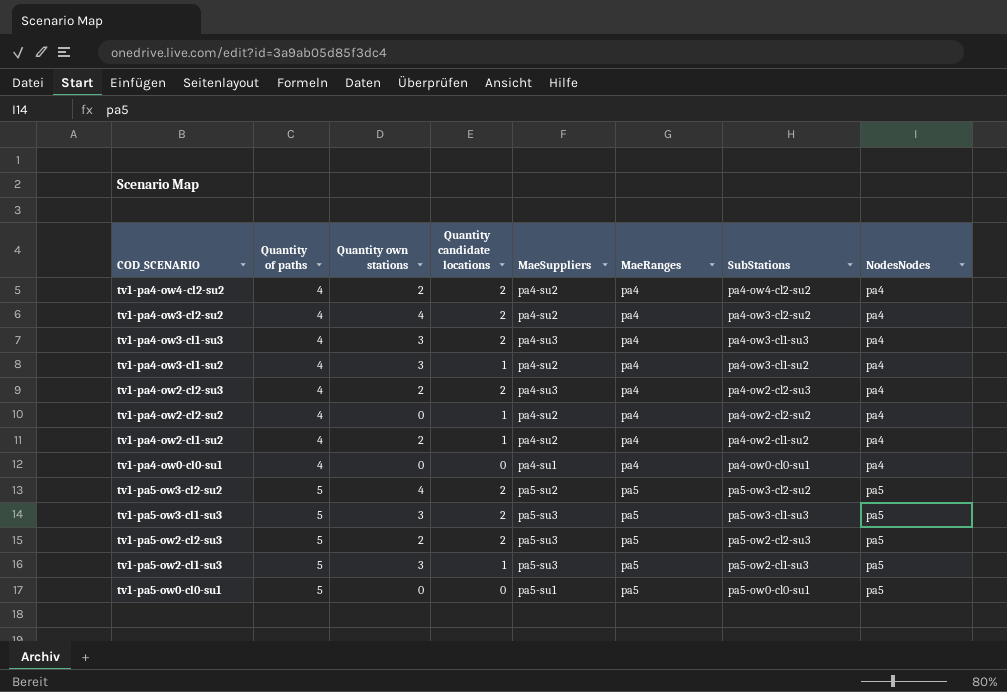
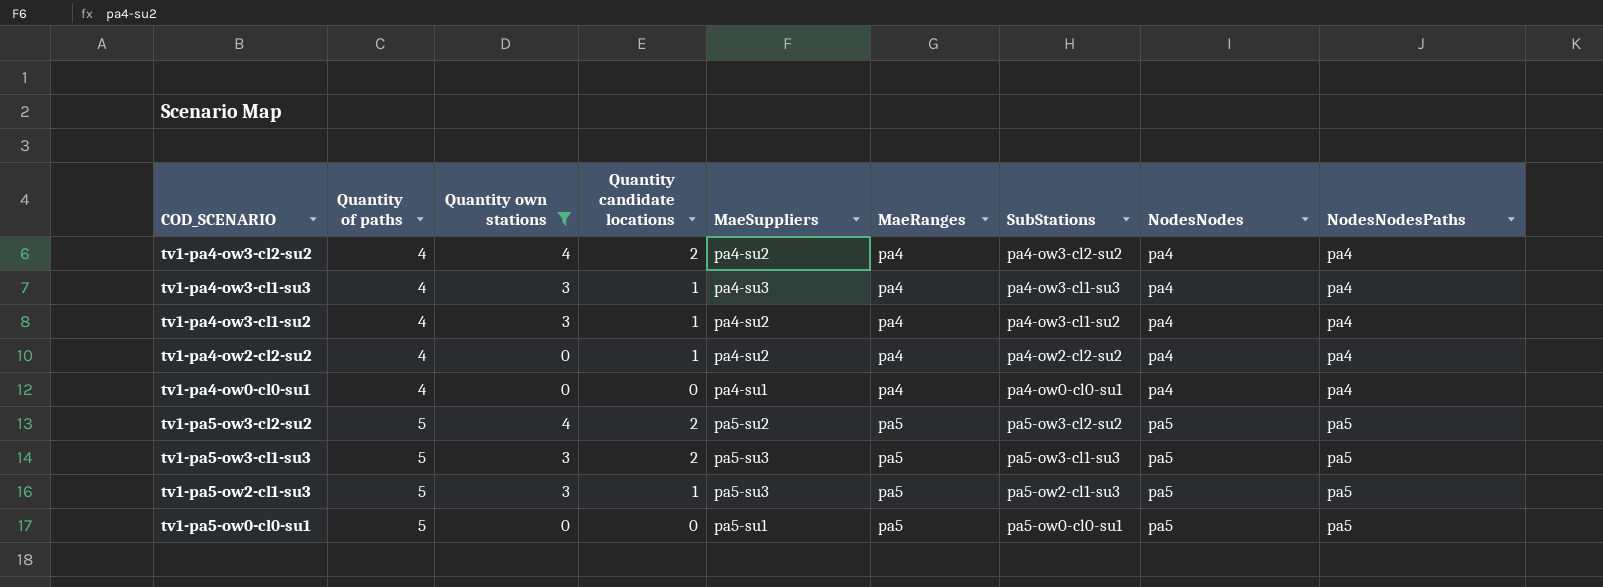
filter: none -> Quantity own stations != 2
column NodesNodesPaths | position: none -> 9
tv1-pa4-ow3-cl1-su3 | Quantity candidate locations: 2 -> 1

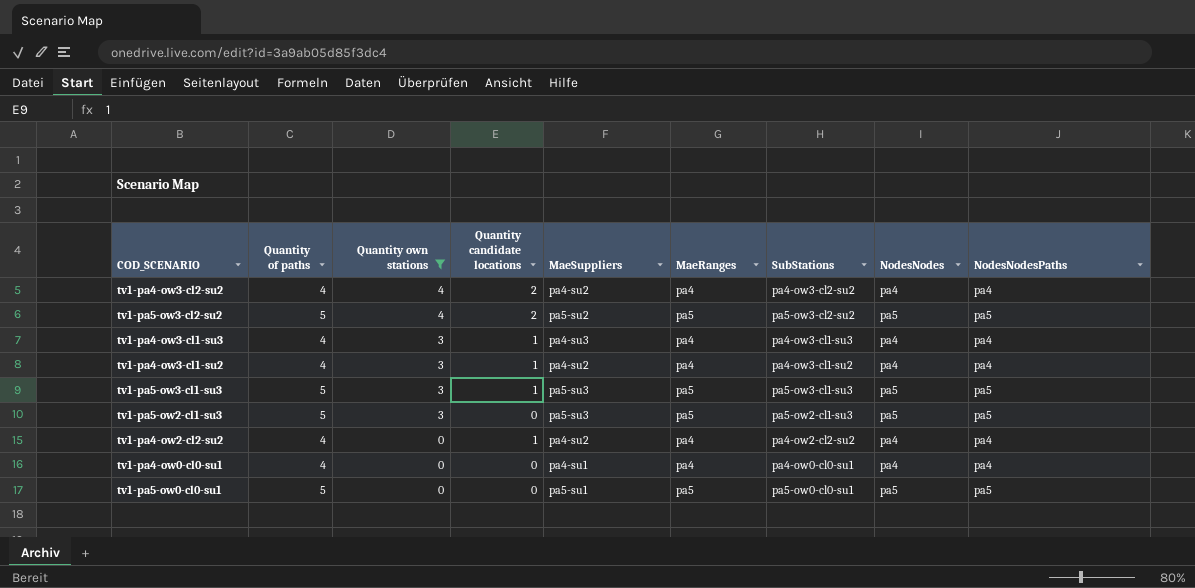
row order: Quantity of paths ascending -> Quantity own stations descending
tv1-pa5-ow3-cl1-su3 | Quantity candidate locations: 2 -> 1
tv1-pa5-ow2-cl1-su3 | Quantity candidate locations: 1 -> 0

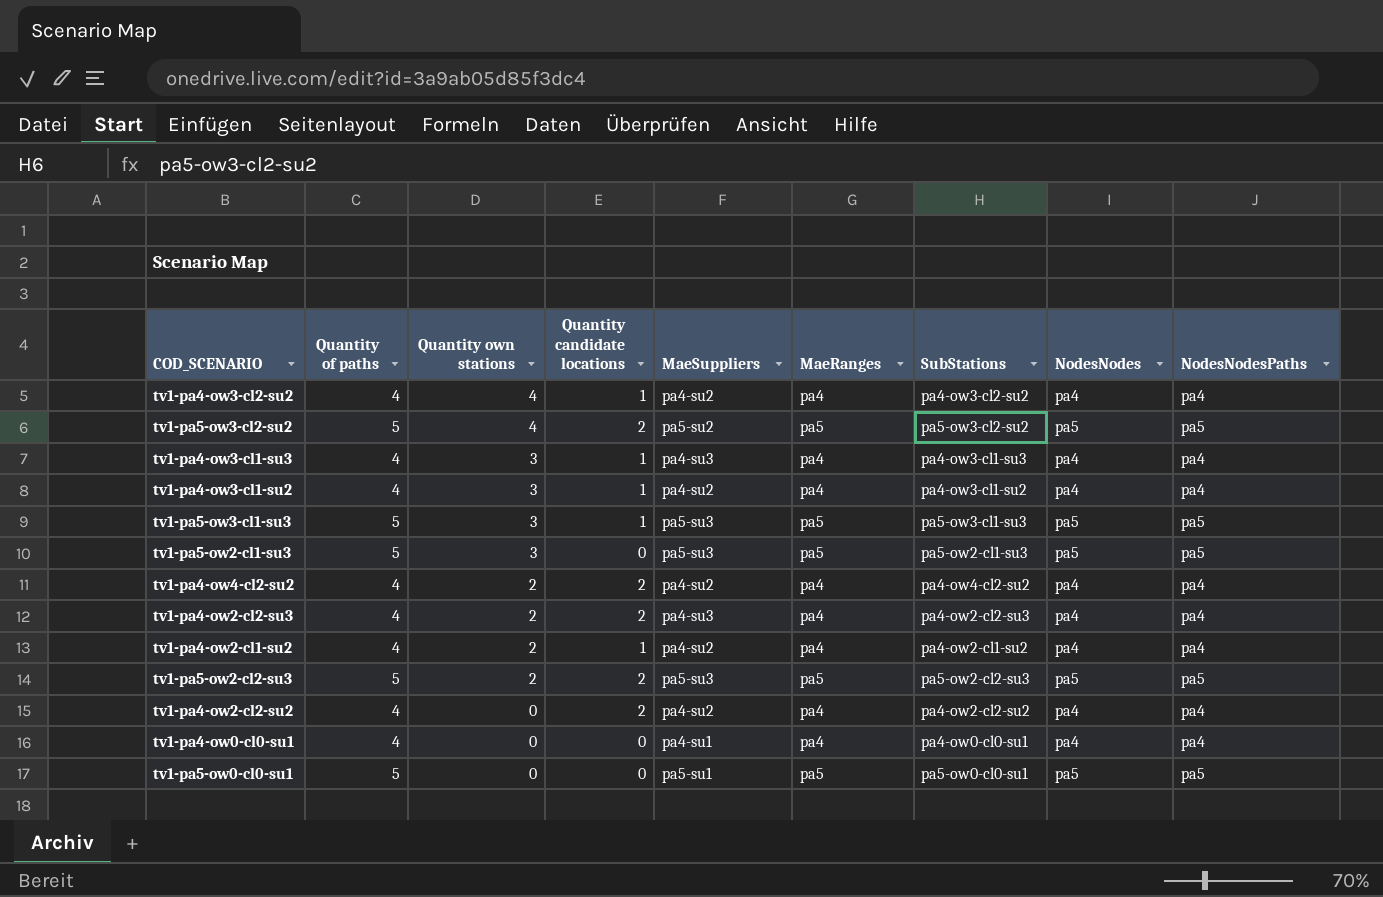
filter: Quantity own stations != 2 -> none
tv1-pa4-ow3-cl2-su2 | Quantity candidate locations: 2 -> 1
tv1-pa4-ow2-cl2-su2 | Quantity candidate locations: 1 -> 2

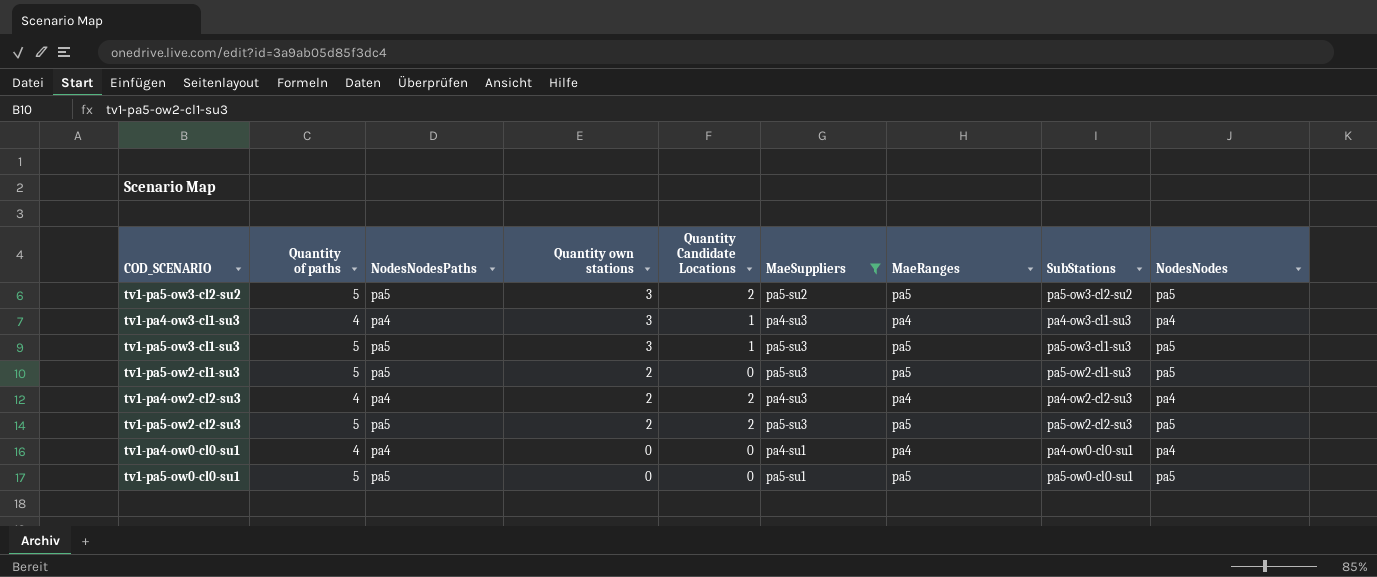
filter: none -> MaeSuppliers != pa4-su2
column NodesNodesPaths | position: 9 -> 3
column name: Quantity candidate locations -> Quantity Candidate Locations
tv1-pa5-ow3-cl2-su2 | Quantity own stations: 4 -> 3
tv1-pa5-ow2-cl1-su3 | Quantity own stations: 3 -> 2

